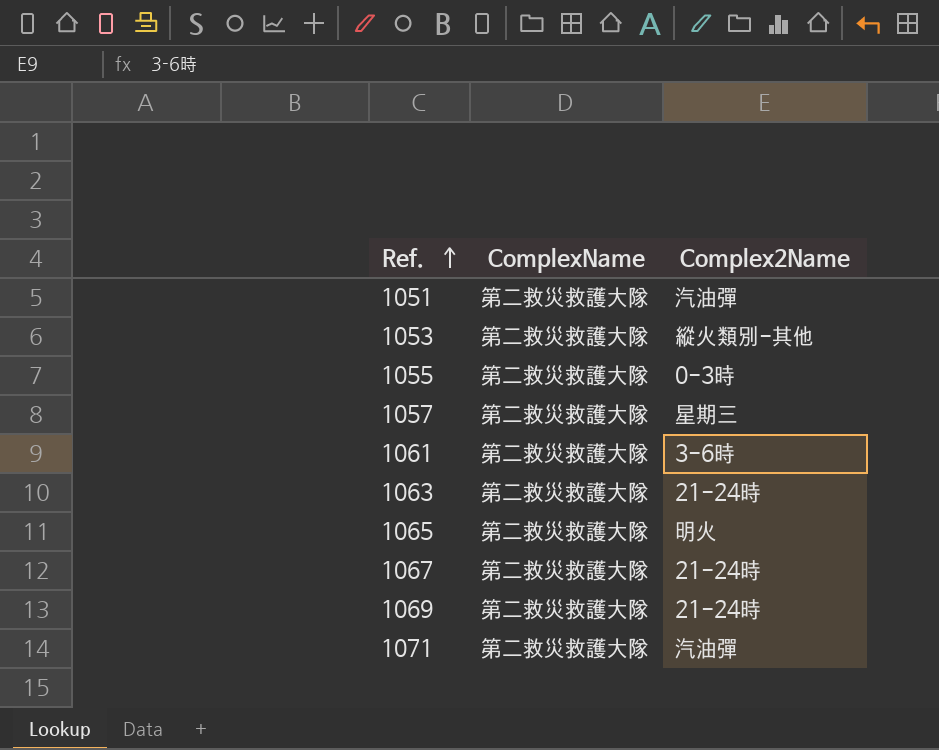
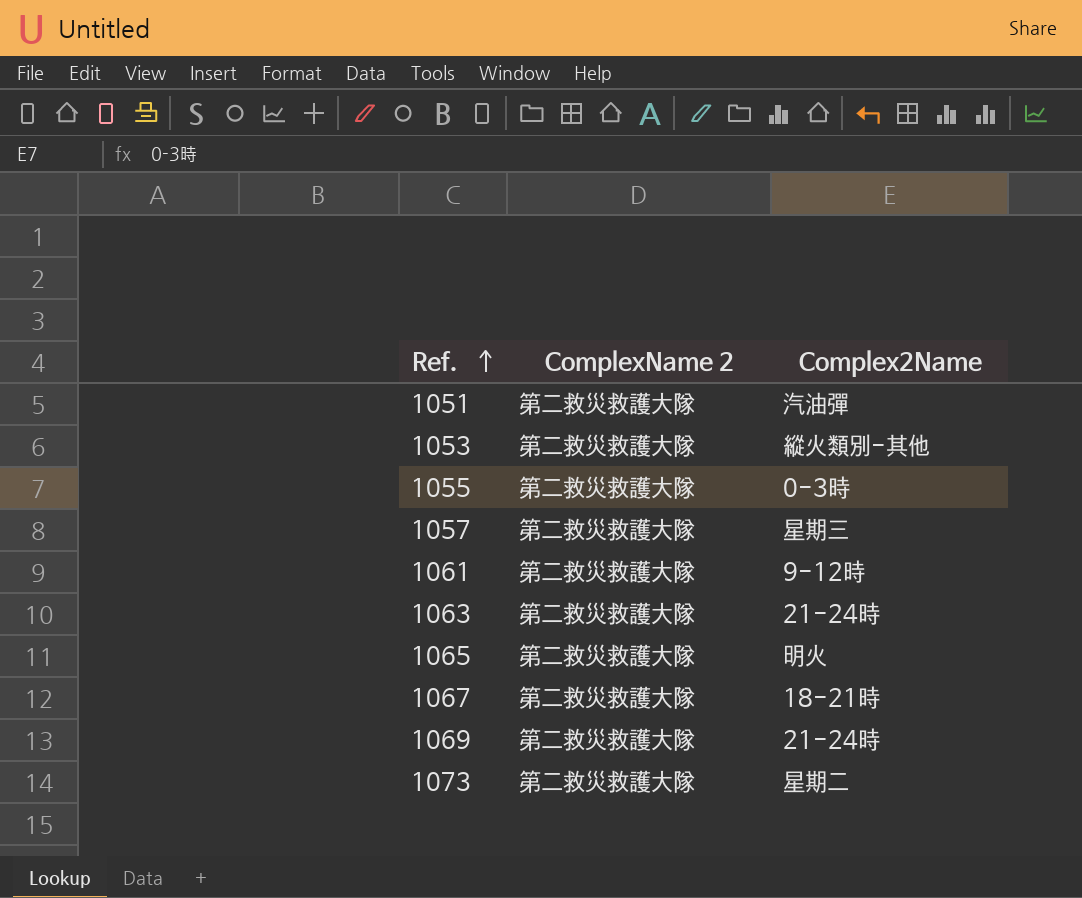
column name: ComplexName -> ComplexName 2
row 1071: 第二救災救護大隊 | 汽油彈 -> none
1061 | Complex2Name: 3-6時 -> 9-12時
1067 | Complex2Name: 21-24時 -> 18-21時
row 1073: none -> 第二救災救護大隊 | 星期二

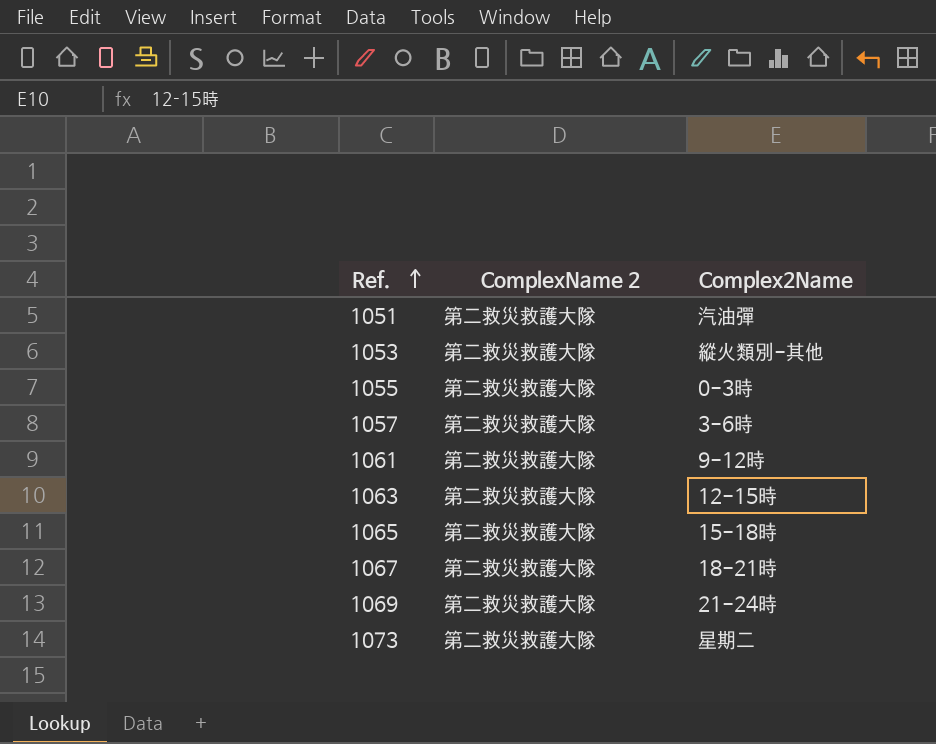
1057 | Complex2Name: 星期三 -> 3-6時
1063 | Complex2Name: 21-24時 -> 12-15時
1065 | Complex2Name: 明火 -> 15-18時

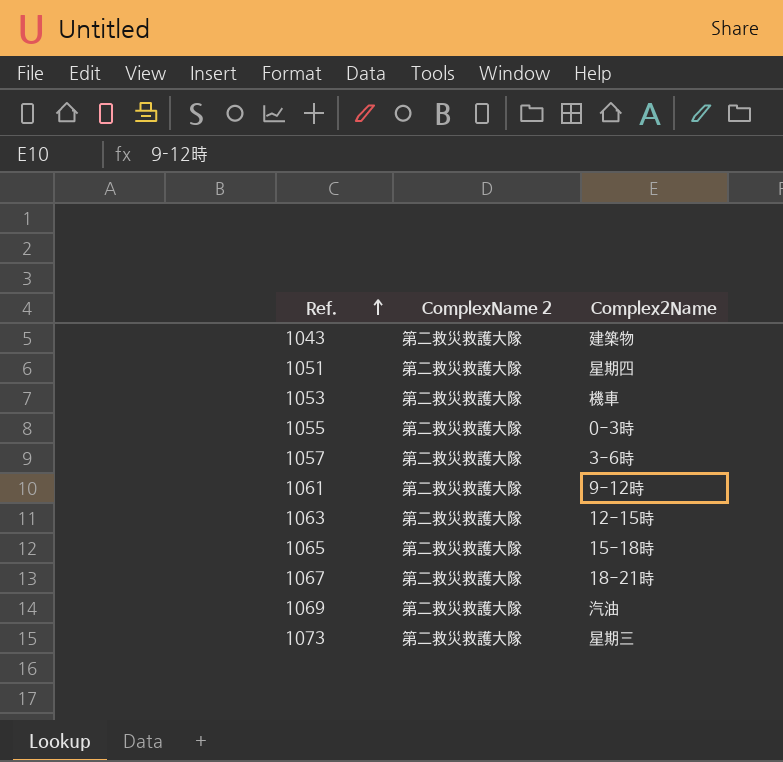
row 1043: none -> 第二救災救護大隊 | 建築物
1051 | Complex2Name: 汽油彈 -> 星期四
1053 | Complex2Name: 縱火類別-其他 -> 機車
1069 | Complex2Name: 21-24時 -> 汽油
1073 | Complex2Name: 星期二 -> 星期三

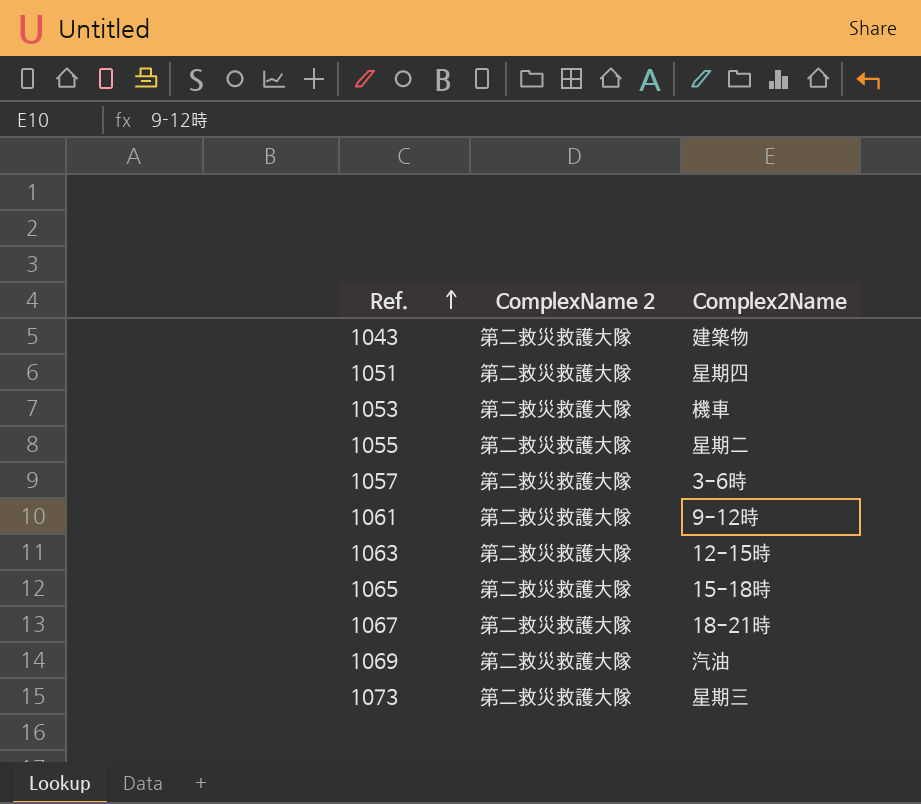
1055 | Complex2Name: 0-3時 -> 星期二

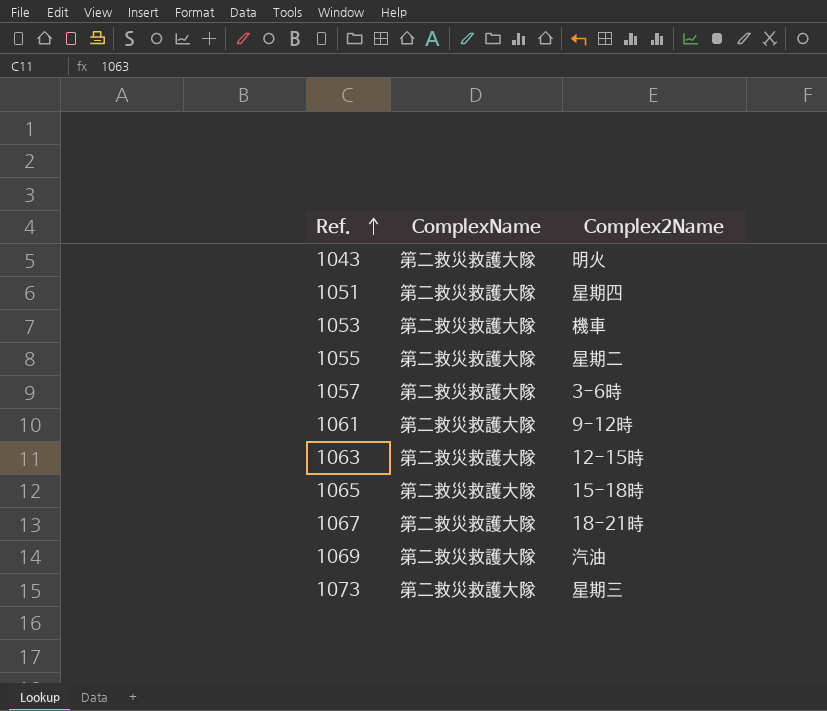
column name: ComplexName 2 -> ComplexName
1043 | Complex2Name: 建築物 -> 明火

